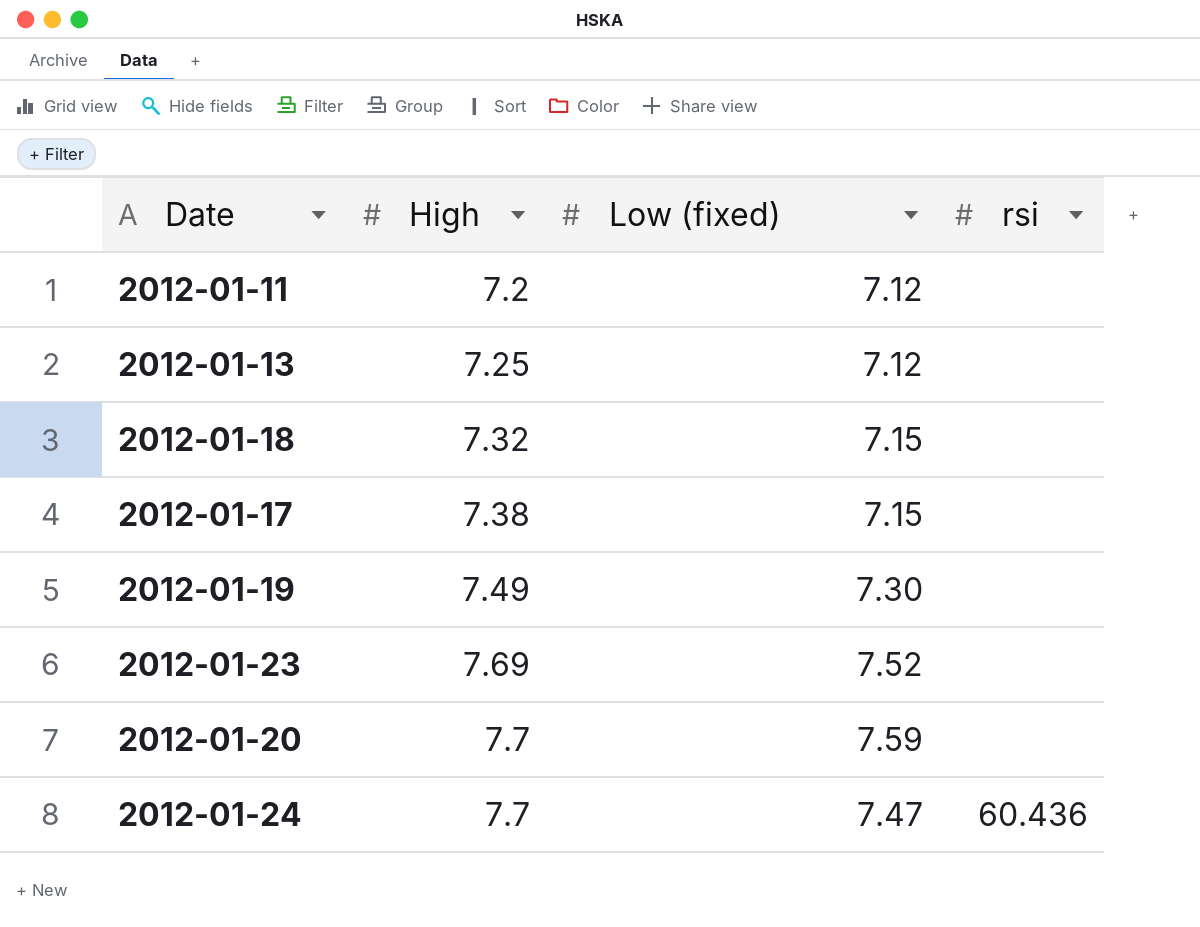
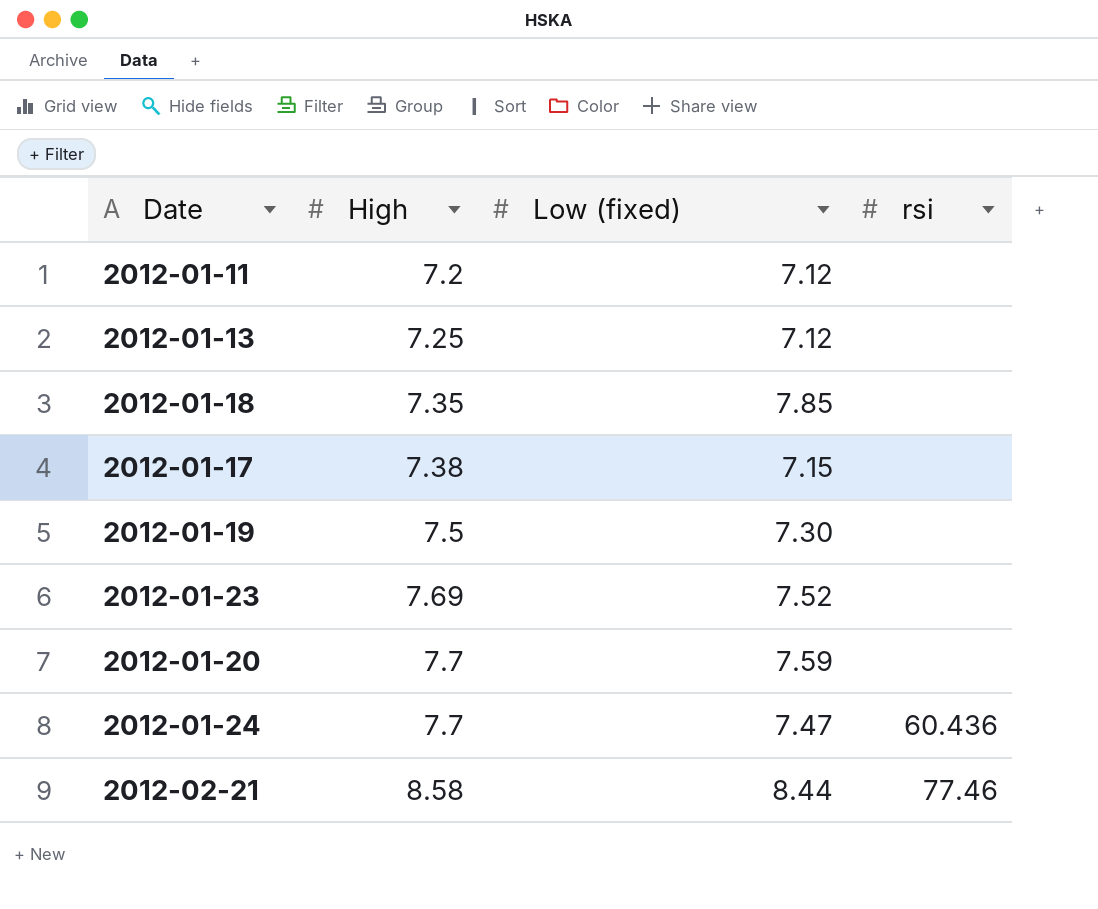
2012-01-18 | High: 7.32 -> 7.35
2012-01-18 | Low (fixed): 7.15 -> 7.85
2012-01-19 | High: 7.49 -> 7.5
row 2012-02-21: none -> 8.58 | 8.44 | 77.46

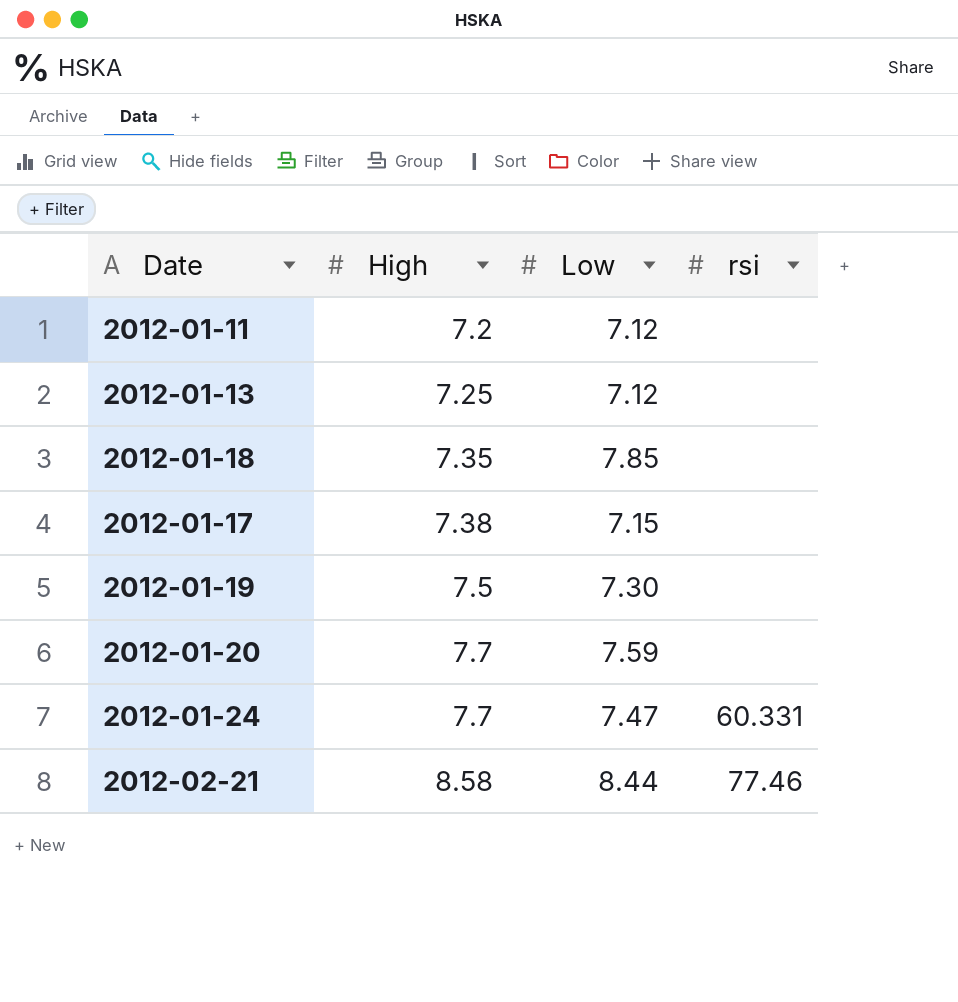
column name: Low (fixed) -> Low
row 2012-01-23: 7.69 | 7.52 | none -> none
2012-01-24 | rsi: 60.436 -> 60.331

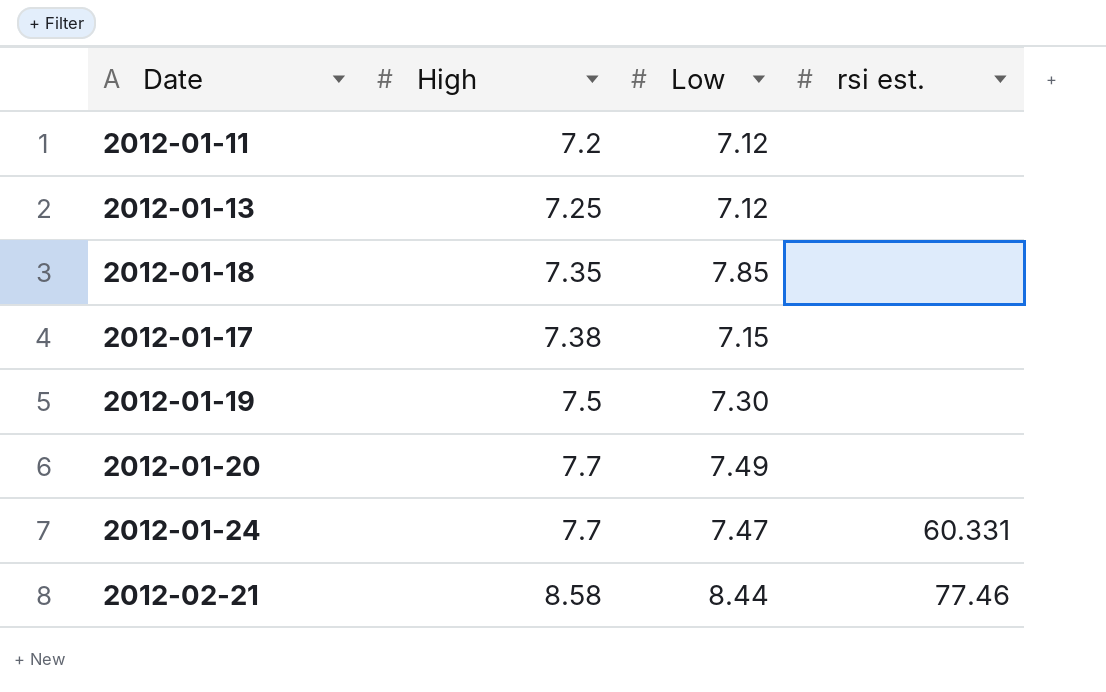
column name: rsi -> rsi est.
2012-01-20 | Low: 7.59 -> 7.49

